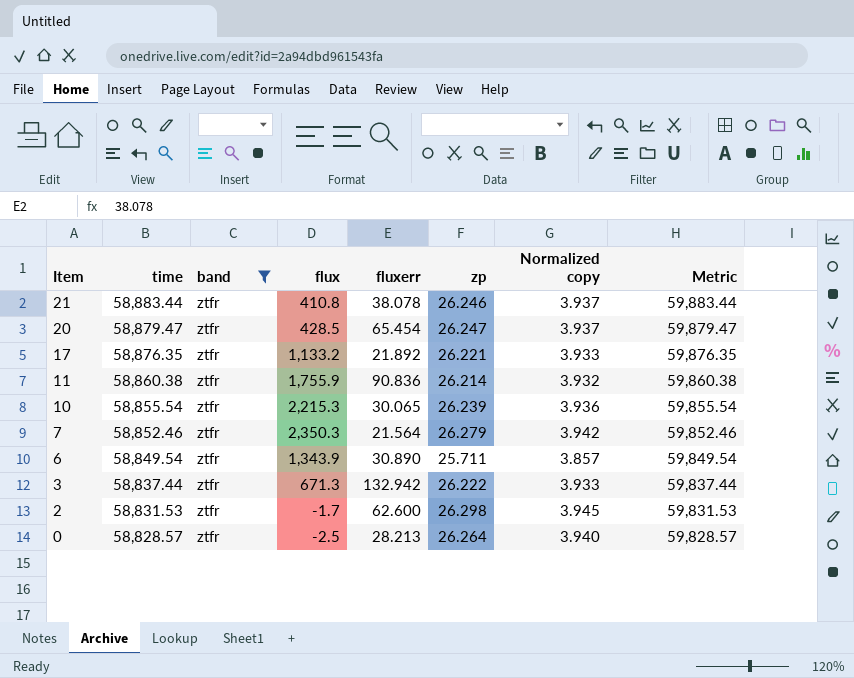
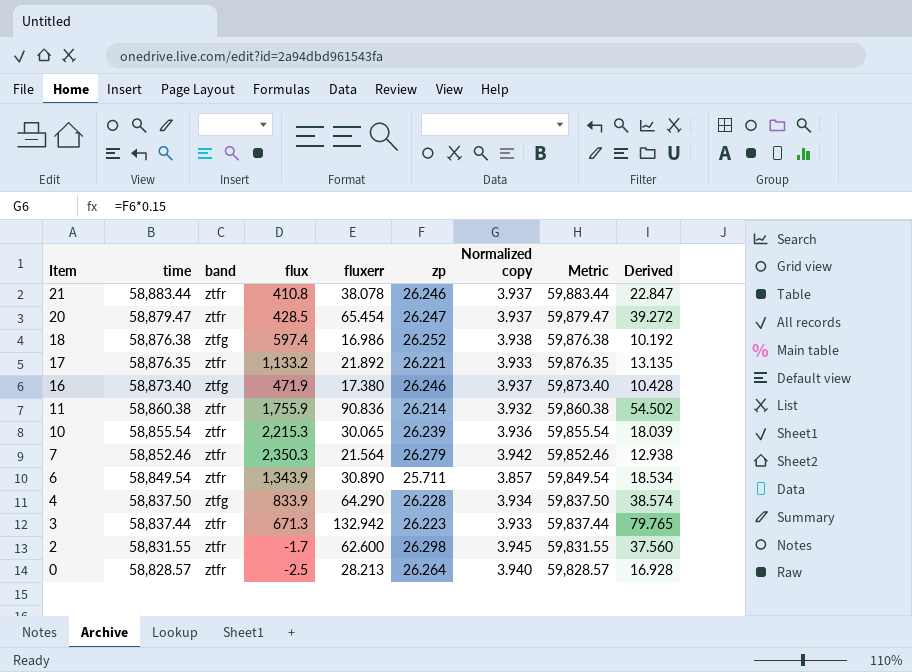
filter: band = ztfr -> none
column Derived | formula: none -> [fluxerr] * 0.6
3 | zp: 26.222 -> 26.223
2 | time: 58,831.53 -> 58,831.55
2 | Metric: 59,831.53 -> 59,831.55

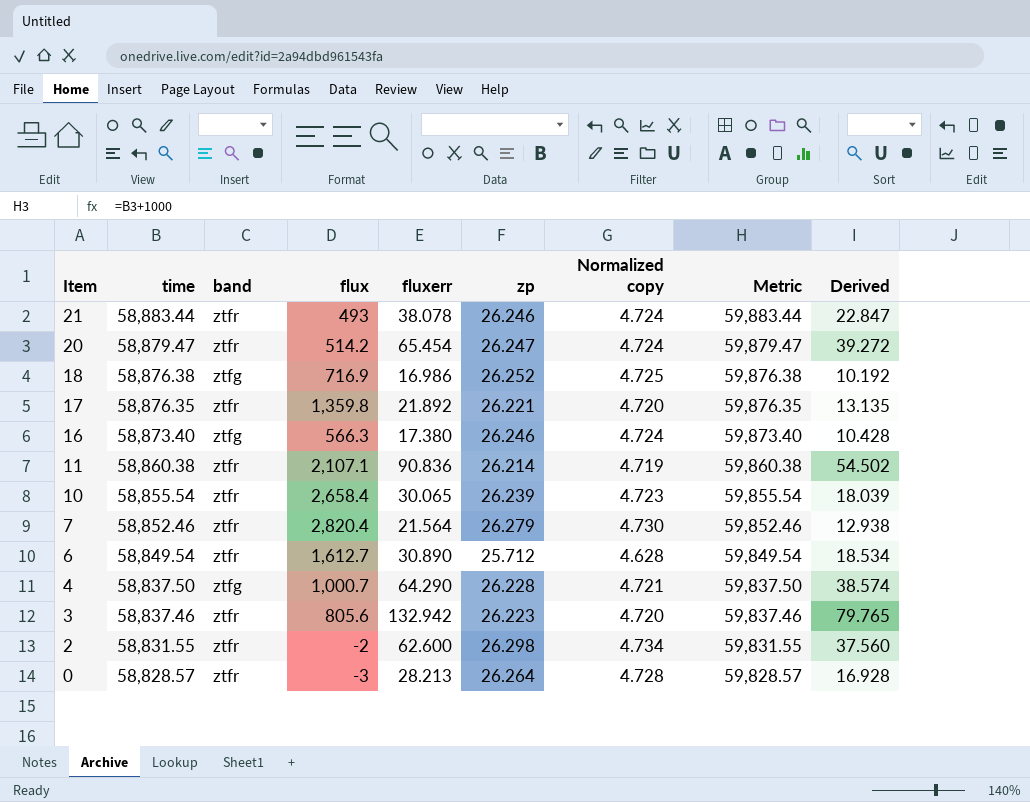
column Normalized copy | formula: [zp] * 0.15 -> [zp] * 0.18
21 | flux: 410.8 -> 493
20 | flux: 428.5 -> 514.2
18 | flux: 597.4 -> 716.9
17 | flux: 1,133.2 -> 1,359.8
16 | flux: 471.9 -> 566.3
11 | flux: 1,755.9 -> 2,107.1
10 | flux: 2,215.3 -> 2,658.4
7 | flux: 2,350.3 -> 2,820.4
6 | flux: 1,343.9 -> 1,612.7
6 | zp: 25.711 -> 25.712
4 | flux: 833.9 -> 1,000.7
3 | time: 58,837.44 -> 58,837.46
3 | flux: 671.3 -> 805.6
3 | Metric: 59,837.44 -> 59,837.46
2 | flux: -1.7 -> -2
0 | flux: -2.5 -> -3

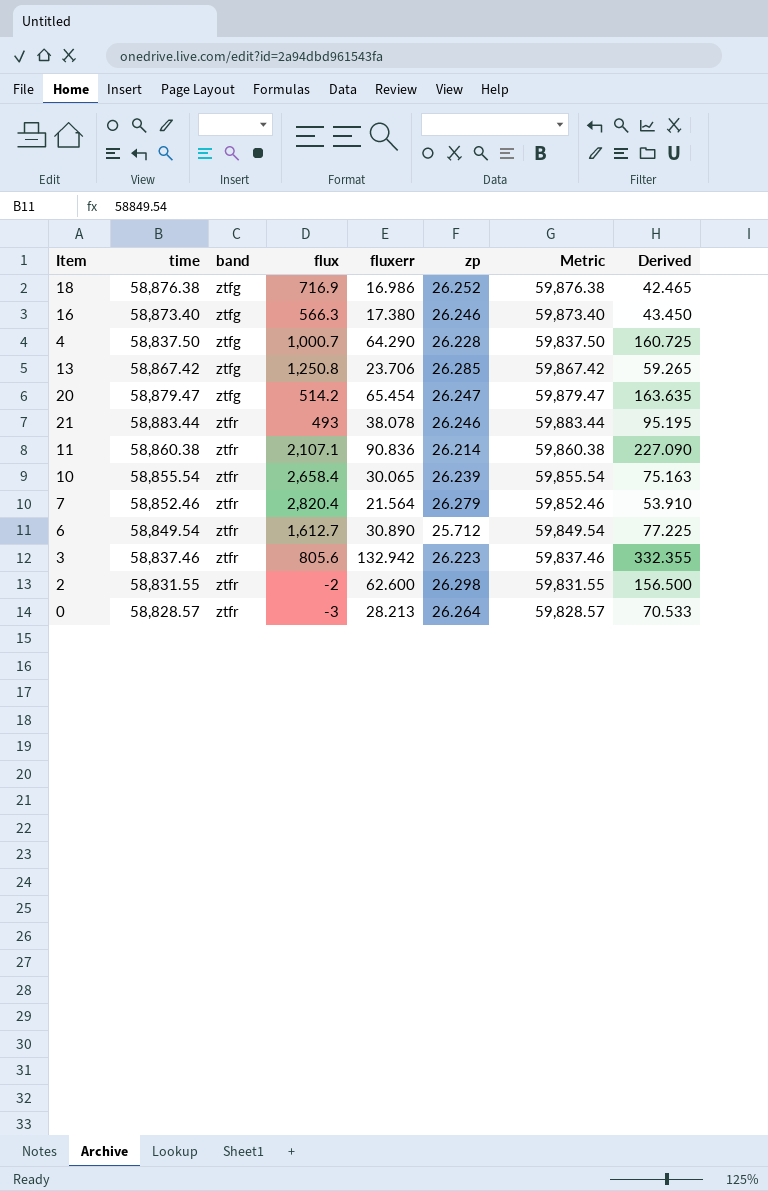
row order: Item descending -> band ascending
column Normalized copy | formula: [zp] * 0.18 -> none
column Derived | formula: [fluxerr] * 0.6 -> [fluxerr] * 2.5
row 17: 58,876.35 | ztfr | 1,359.8 | 21.892 | 26.221 | 4.720 | 59,876.35 | 13.135 -> none
row 13: none -> 58,867.42 | ztfg | 1,250.8 | 23.706 | 26.285 | 59,867.42 | 59.265
20 | band: ztfr -> ztfg

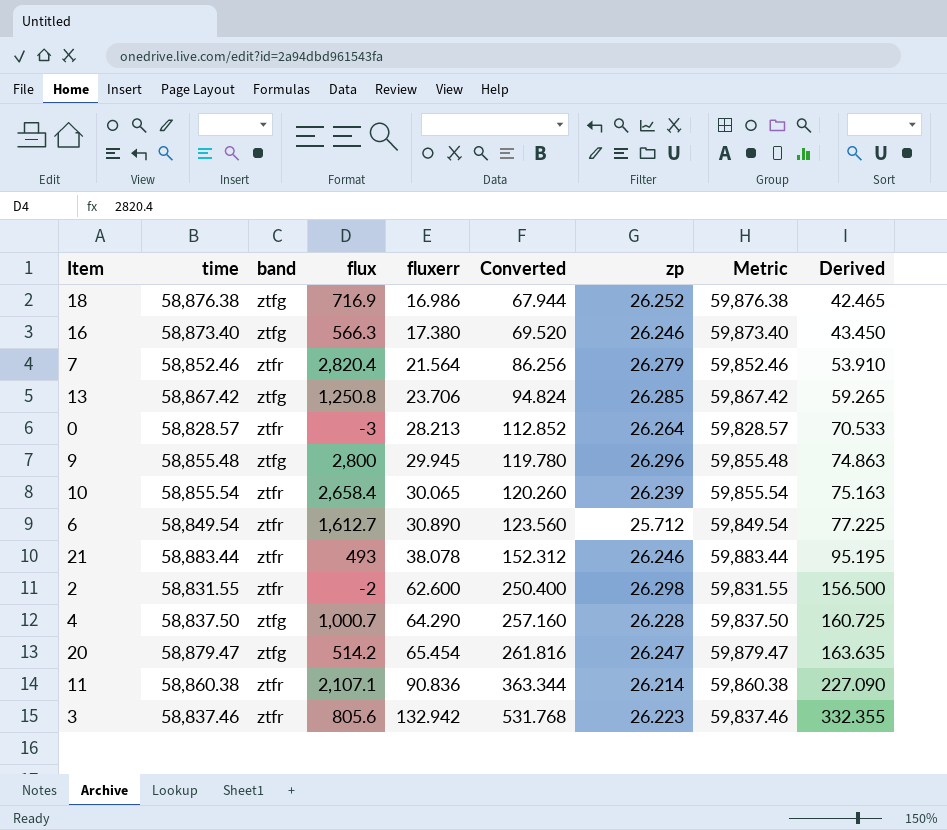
row order: band ascending -> fluxerr ascending
column Converted | formula: none -> [fluxerr] * 4
row 9: none -> 58,855.48 | ztfg | 2,800 | 29.945 | 119.780 | 26.296 | 59,855.48 | 74.863

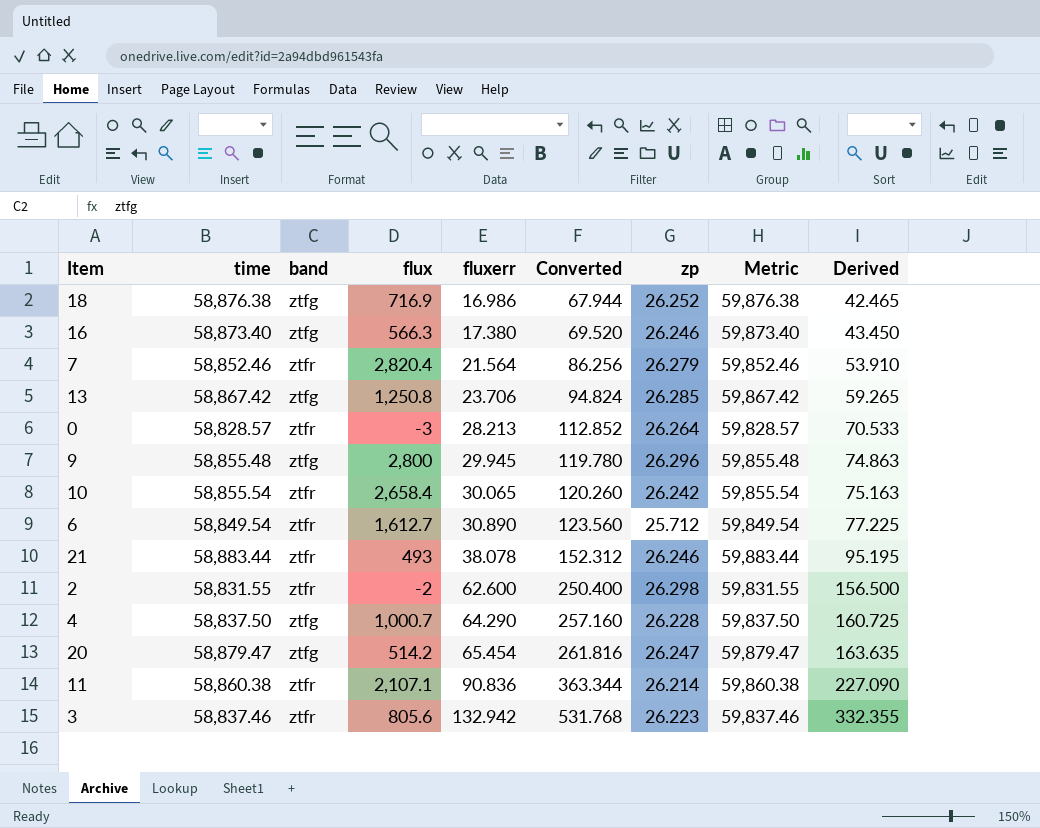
10 | zp: 26.239 -> 26.242

